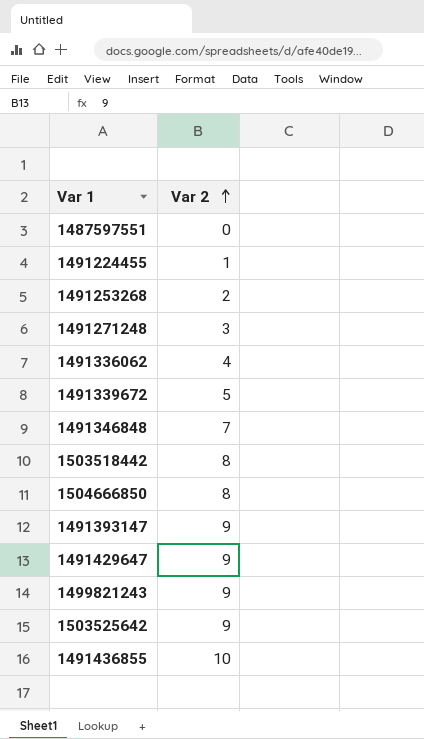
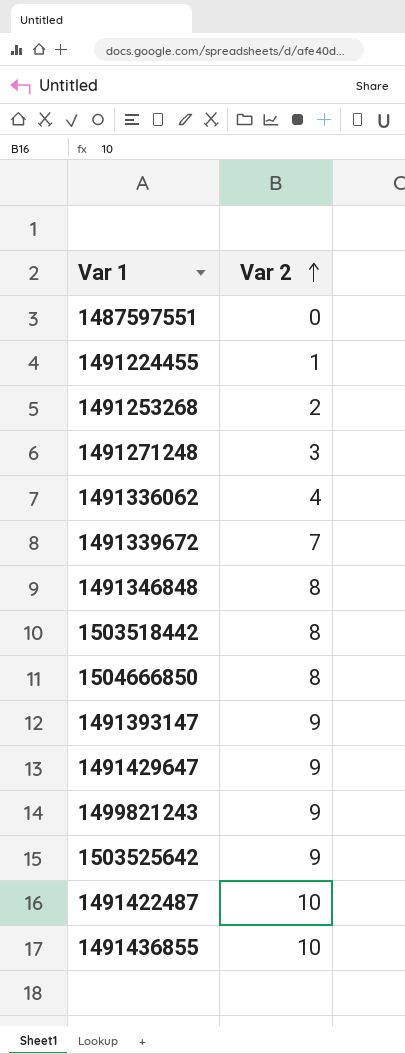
1491339672 | Var 2: 5 -> 7
1491346848 | Var 2: 7 -> 8
row 1491422487: none -> 10

